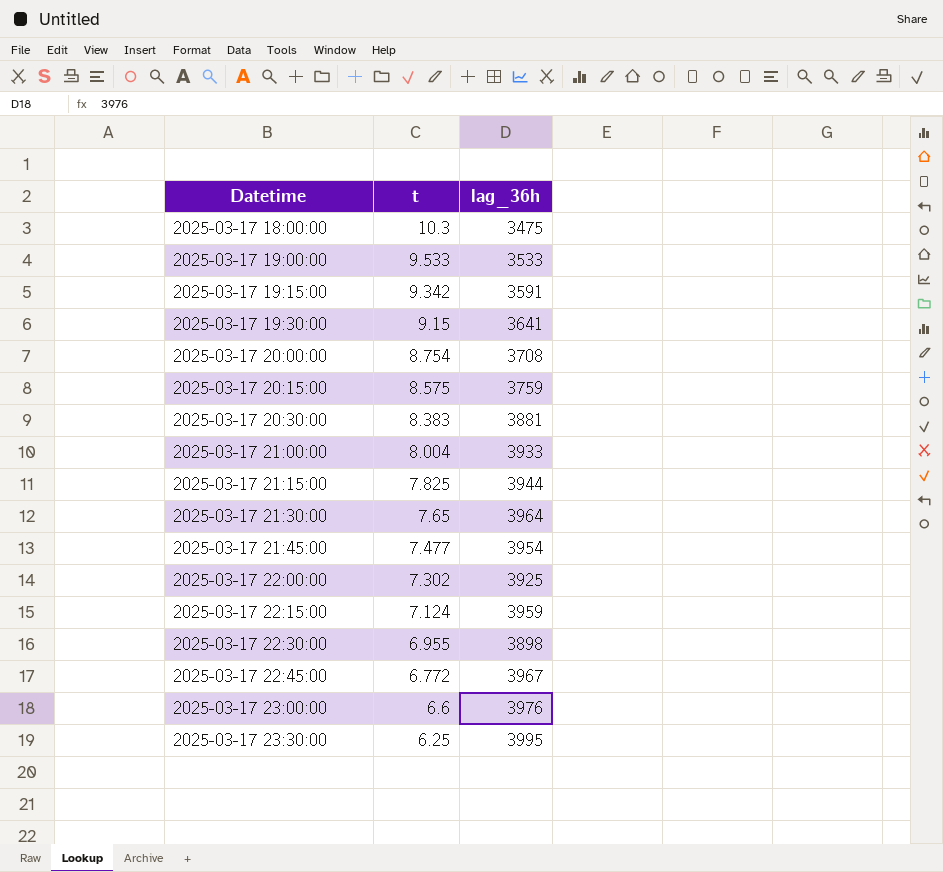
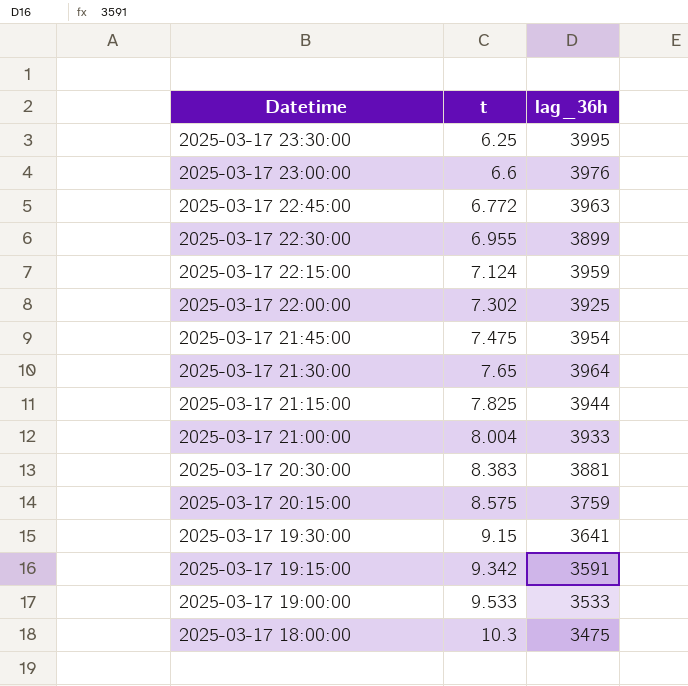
row order: Datetime ascending -> Datetime descending
row 2025-03-17 20:00:00: 8.754 | 3708 -> none
2025-03-17 22:45:00 | lag_36h: 3967 -> 3963
2025-03-17 22:30:00 | lag_36h: 3898 -> 3899
2025-03-17 21:45:00 | t: 7.477 -> 7.475

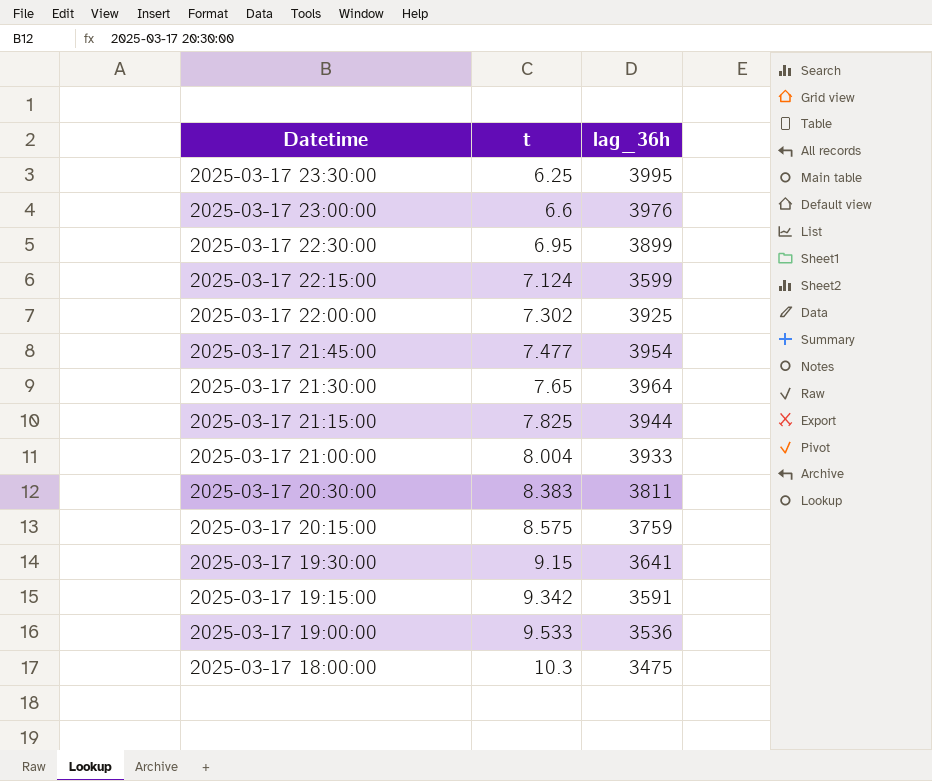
row 2025-03-17 22:45:00: 6.772 | 3963 -> none
2025-03-17 22:30:00 | t: 6.955 -> 6.95
2025-03-17 22:15:00 | lag_36h: 3959 -> 3599
2025-03-17 21:45:00 | t: 7.475 -> 7.477
2025-03-17 20:30:00 | lag_36h: 3881 -> 3811
2025-03-17 19:00:00 | lag_36h: 3533 -> 3536

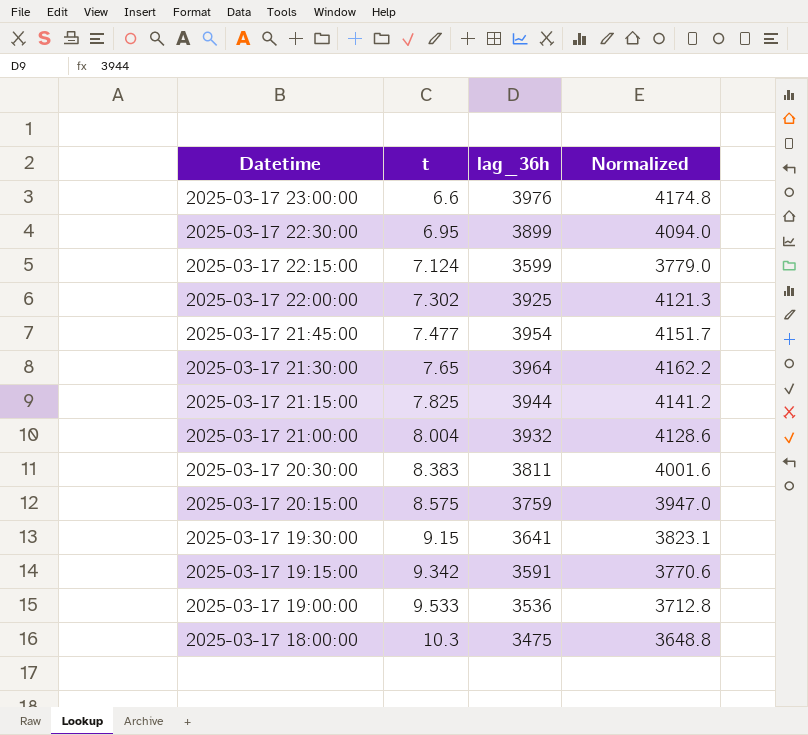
column Normalized | formula: none -> [lag_36h] * 1.05
row 2025-03-17 23:30:00: 6.25 | 3995 -> none
2025-03-17 21:00:00 | lag_36h: 3933 -> 3932

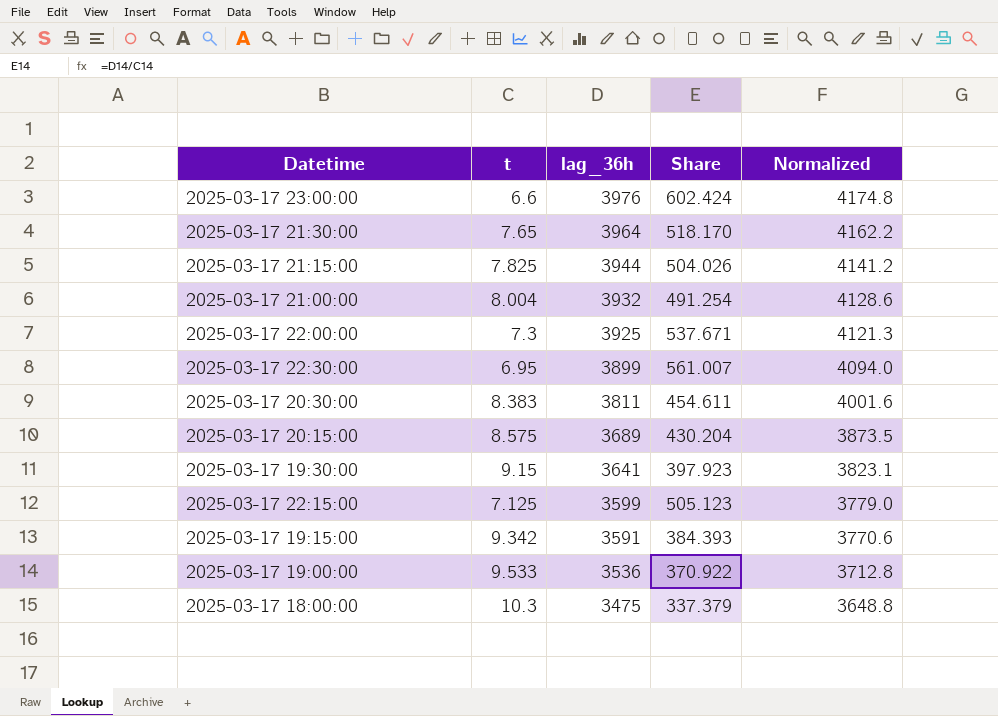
row order: Datetime descending -> lag_36h descending
column Share | formula: none -> [lag_36h] / [t]
row 2025-03-17 21:45:00: 7.477 | 3954 | 4151.7 -> none
2025-03-17 22:00:00 | t: 7.302 -> 7.3
2025-03-17 20:15:00 | lag_36h: 3759 -> 3689
2025-03-17 20:15:00 | Normalized: 3947.0 -> 3873.5
2025-03-17 22:15:00 | t: 7.124 -> 7.125

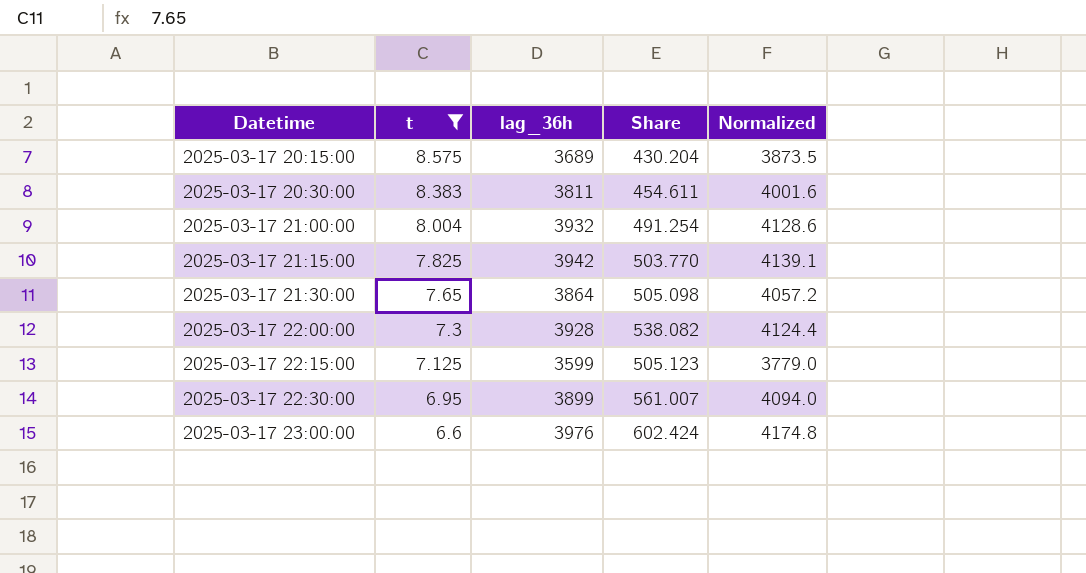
filter: none -> t <= 8.575
row order: lag_36h descending -> Datetime ascending
2025-03-17 21:15:00 | lag_36h: 3944 -> 3942
2025-03-17 21:15:00 | Share: 504.026 -> 503.770
2025-03-17 21:15:00 | Normalized: 4141.2 -> 4139.1
2025-03-17 21:30:00 | lag_36h: 3964 -> 3864
2025-03-17 21:30:00 | Share: 518.170 -> 505.098
2025-03-17 21:30:00 | Normalized: 4162.2 -> 4057.2
2025-03-17 22:00:00 | lag_36h: 3925 -> 3928
2025-03-17 22:00:00 | Share: 537.671 -> 538.082
2025-03-17 22:00:00 | Normalized: 4121.3 -> 4124.4

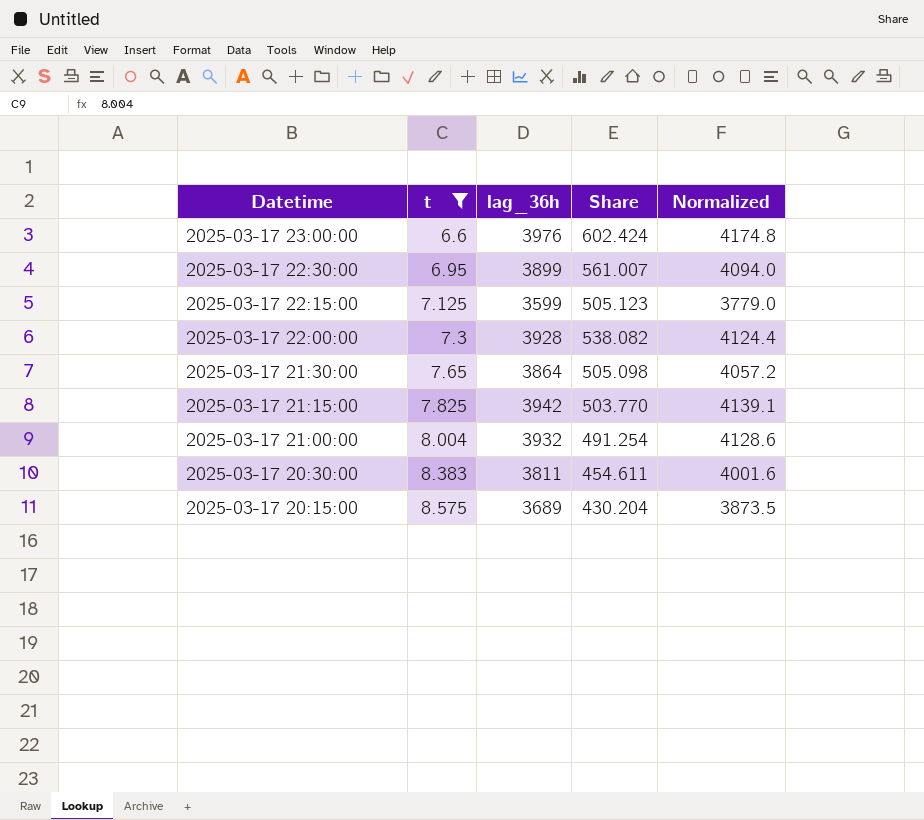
row order: Datetime ascending -> Datetime descending

